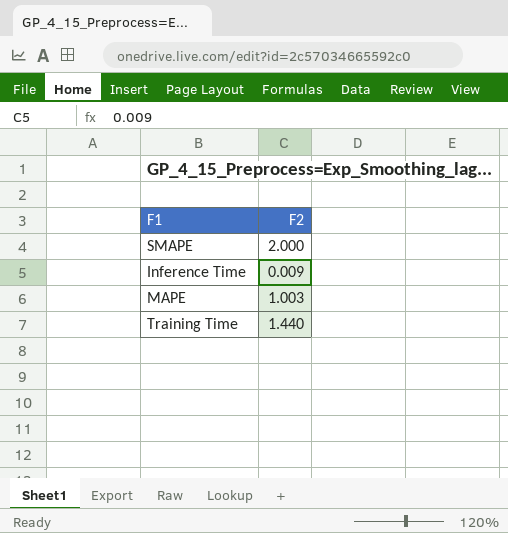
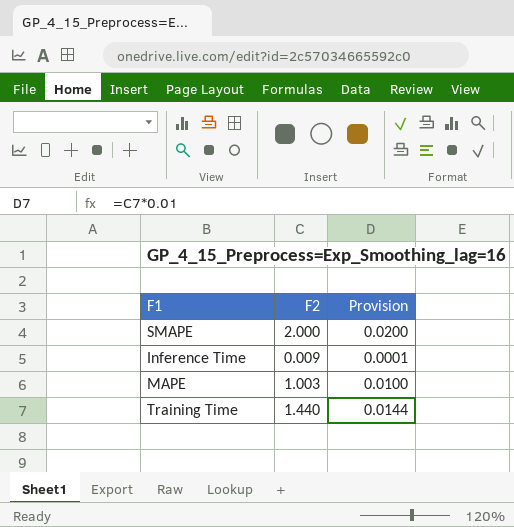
column Provision | formula: none -> [F2] * 0.01

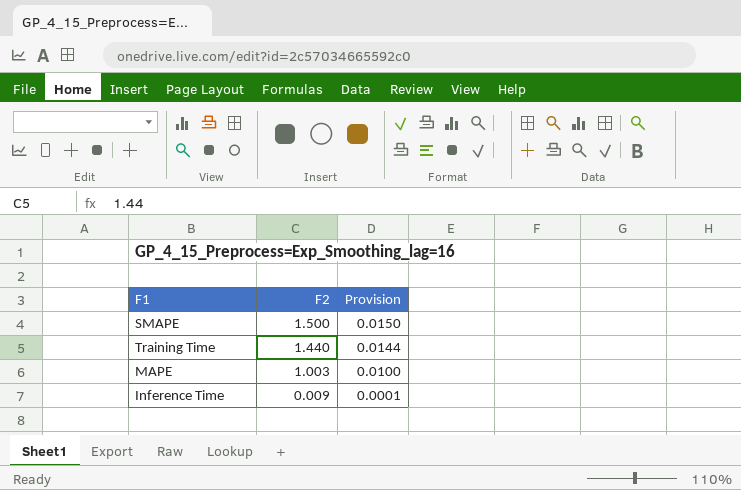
row order: none -> F2 descending
SMAPE | F2: 2.000 -> 1.500
SMAPE | Provision: 0.0200 -> 0.0150

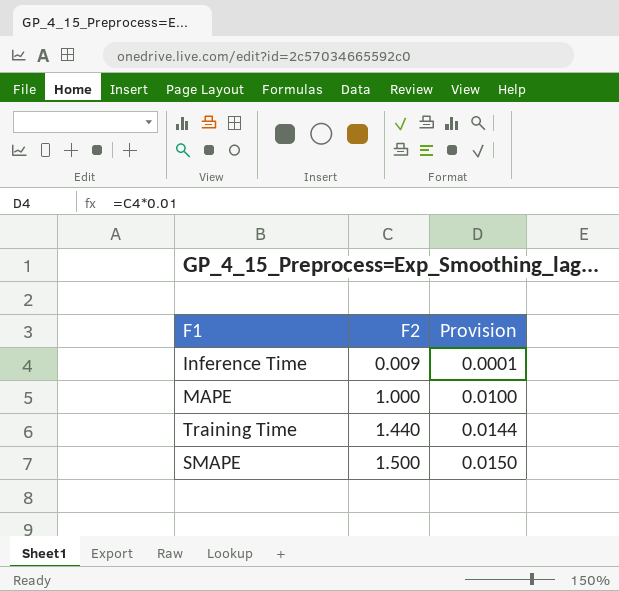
row order: F2 descending -> F2 ascending
MAPE | F2: 1.003 -> 1.000

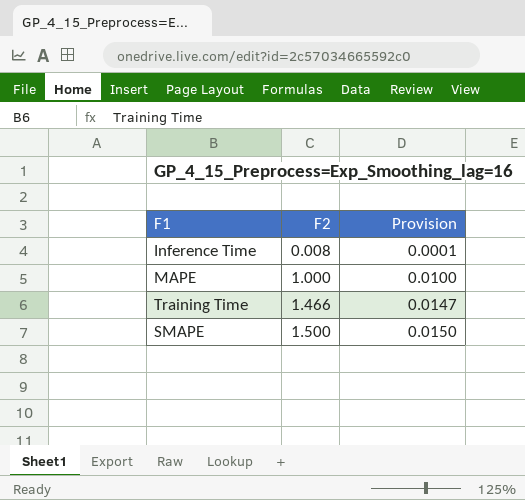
Inference Time | F2: 0.009 -> 0.008
Training Time | F2: 1.440 -> 1.466
Training Time | Provision: 0.0144 -> 0.0147

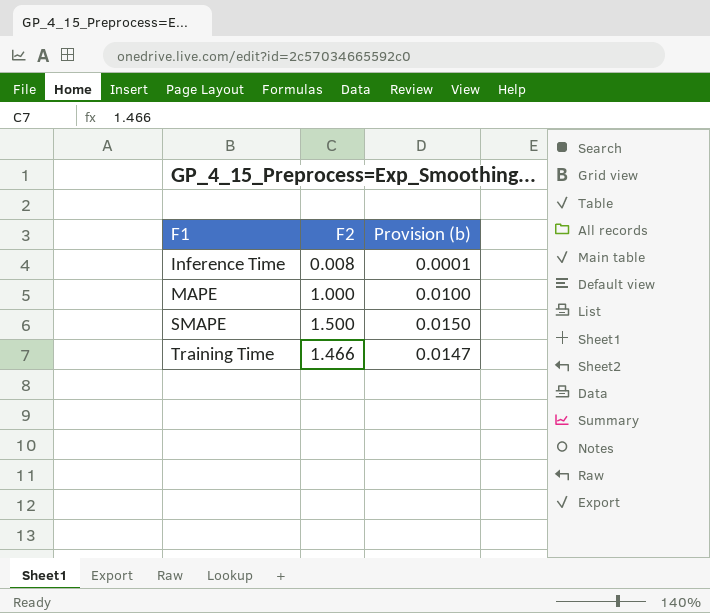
row order: F2 ascending -> F1 ascending
column name: Provision -> Provision (b)

